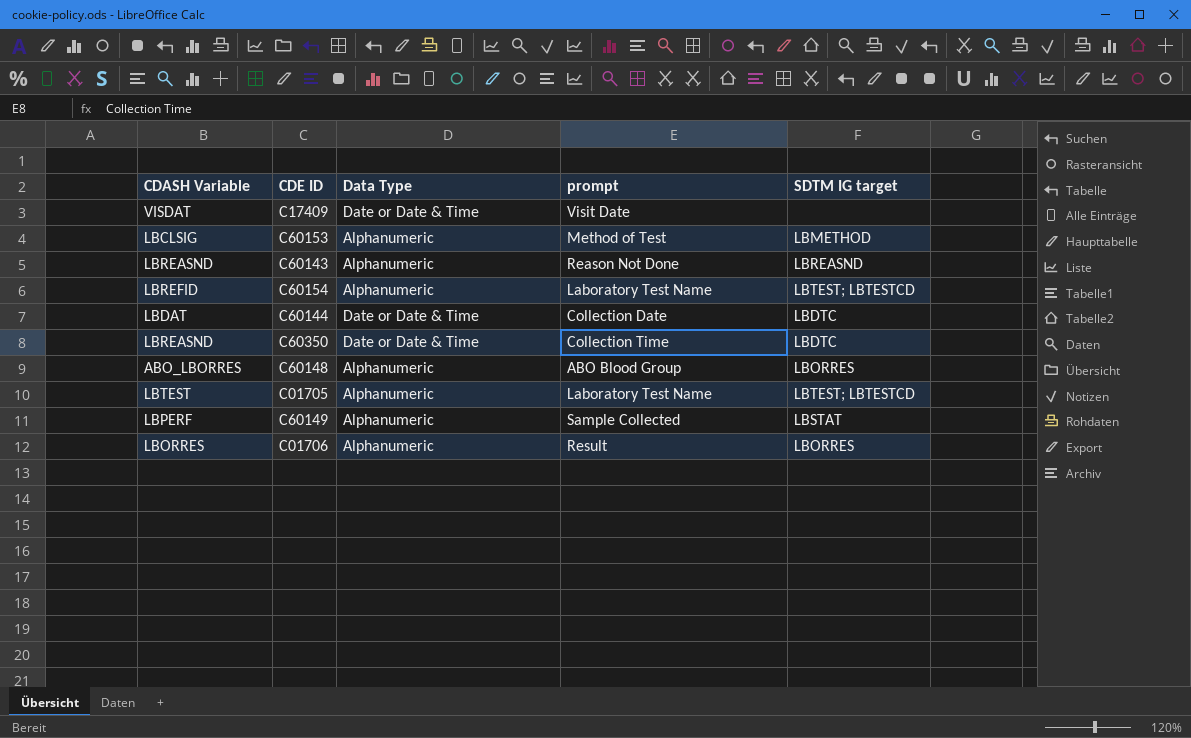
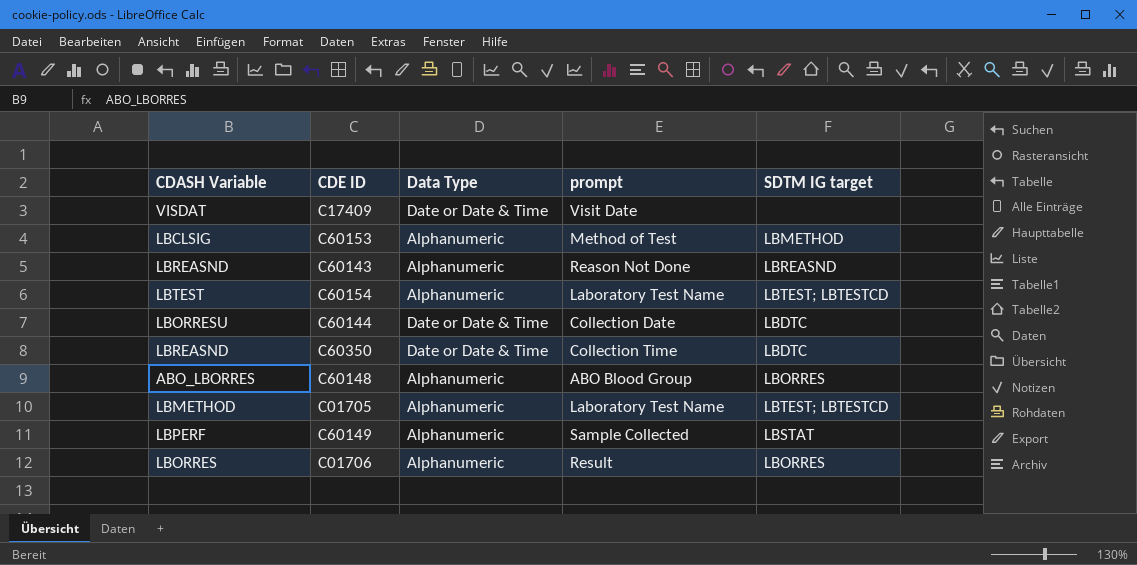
C60154 | CDASH Variable: LBREFID -> LBTEST
C60144 | CDASH Variable: LBDAT -> LBORRESU
C01705 | CDASH Variable: LBTEST -> LBMETHOD

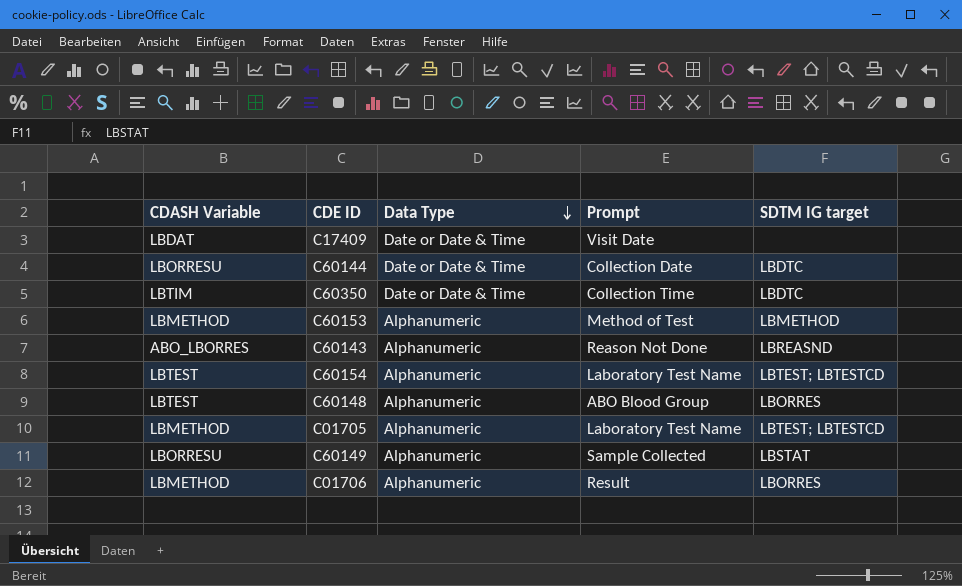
row order: none -> Data Type descending
column name: prompt -> Prompt
C17409 | CDASH Variable: VISDAT -> LBDAT
C60350 | CDASH Variable: LBREASND -> LBTIM
C60153 | CDASH Variable: LBCLSIG -> LBMETHOD
C60143 | CDASH Variable: LBREASND -> ABO_LBORRES
C60148 | CDASH Variable: ABO_LBORRES -> LBTEST
C60149 | CDASH Variable: LBPERF -> LBORRESU
C01706 | CDASH Variable: LBORRES -> LBMETHOD

